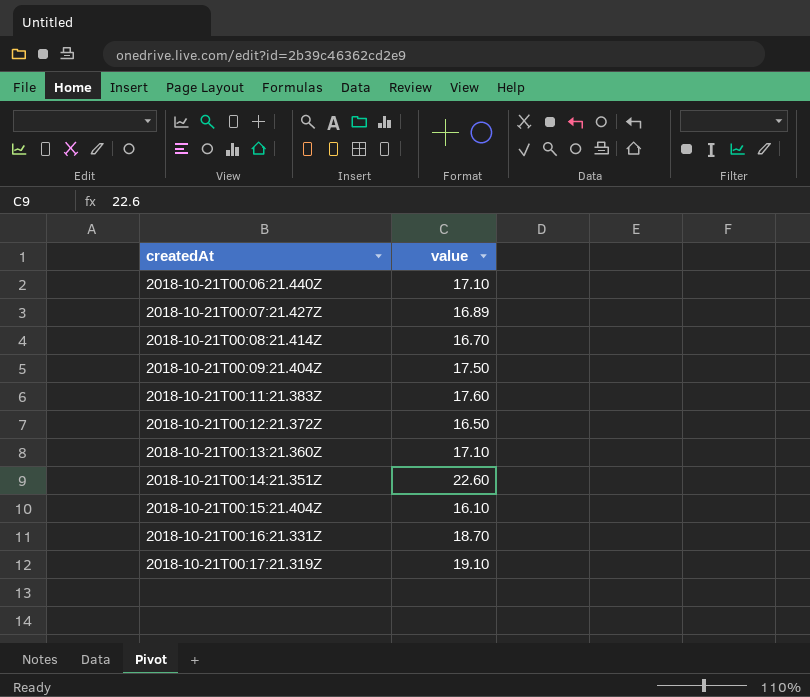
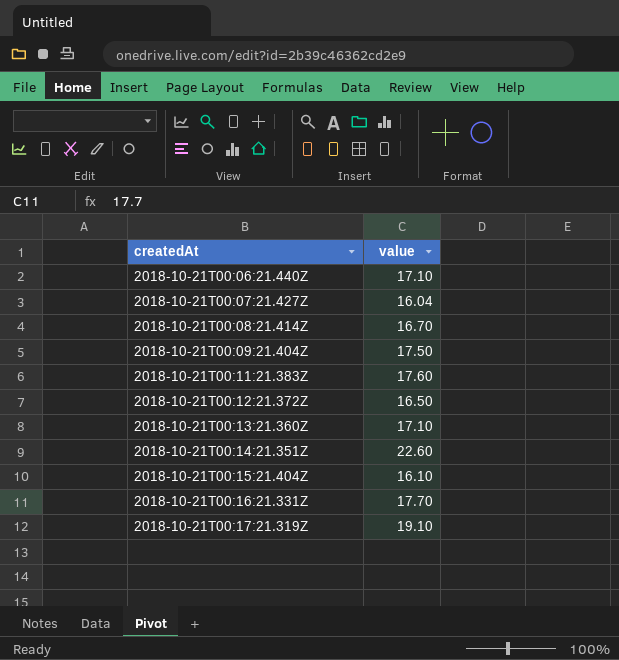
2018-10-21T00:07:21.427Z | value: 16.89 -> 16.04
2018-10-21T00:16:21.331Z | value: 18.70 -> 17.70

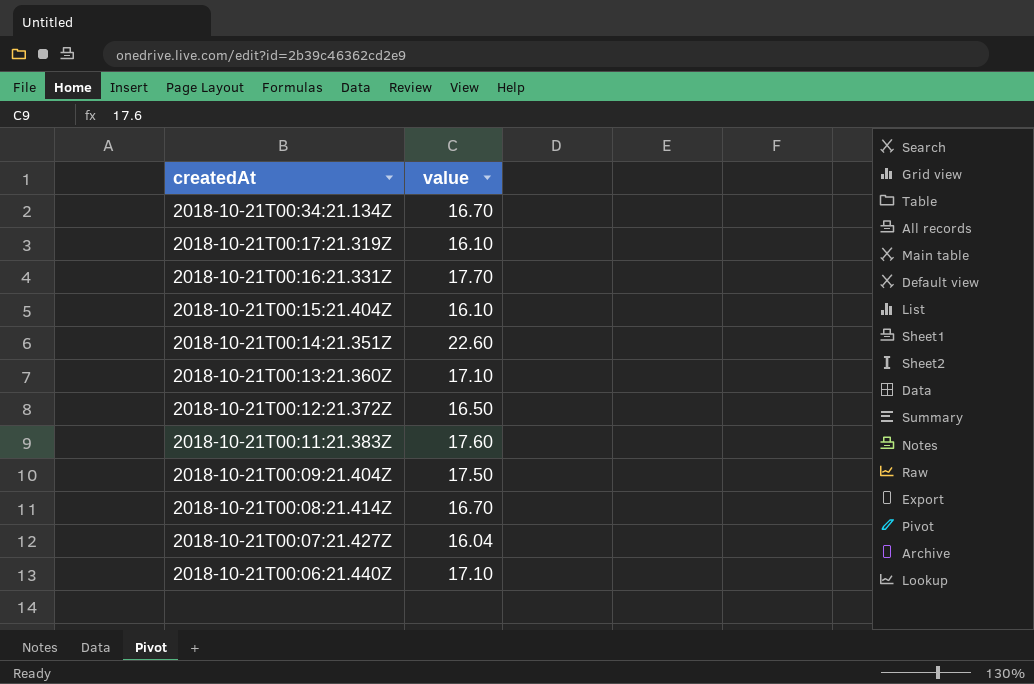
row order: createdAt ascending -> createdAt descending
row 2018-10-21T00:34:21.134Z: none -> 16.70
2018-10-21T00:17:21.319Z | value: 19.10 -> 16.10

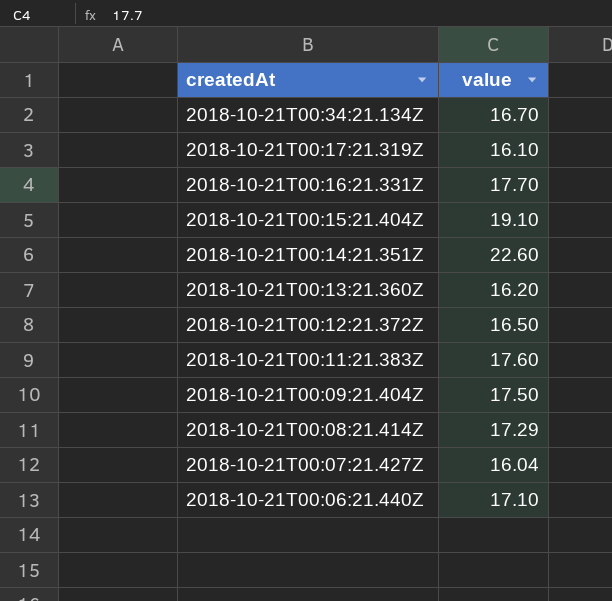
2018-10-21T00:15:21.404Z | value: 16.10 -> 19.10
2018-10-21T00:13:21.360Z | value: 17.10 -> 16.20
2018-10-21T00:08:21.414Z | value: 16.70 -> 17.29

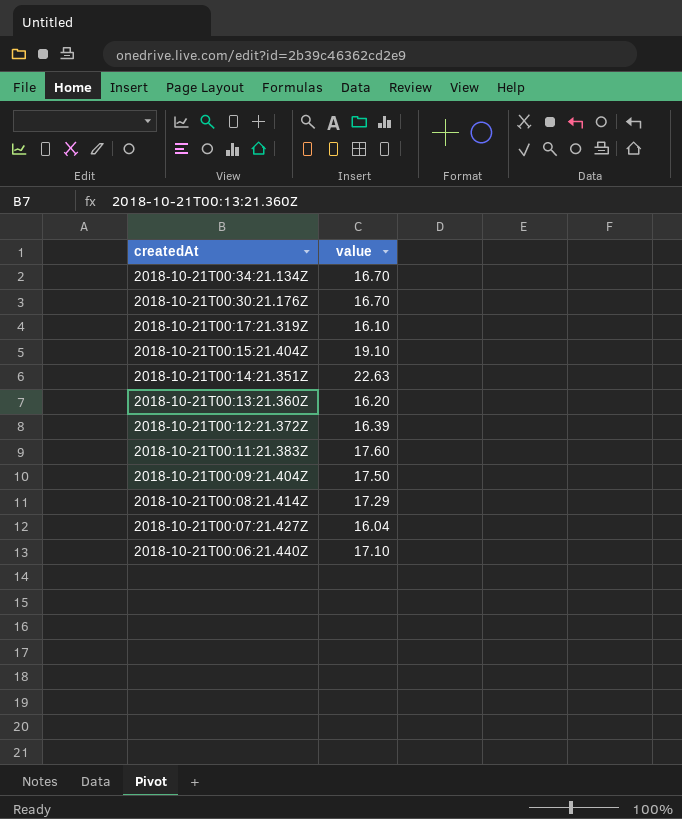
row 2018-10-21T00:16:21.331Z: 17.70 -> none
row 2018-10-21T00:30:21.176Z: none -> 16.70
2018-10-21T00:14:21.351Z | value: 22.60 -> 22.63
2018-10-21T00:12:21.372Z | value: 16.50 -> 16.39

